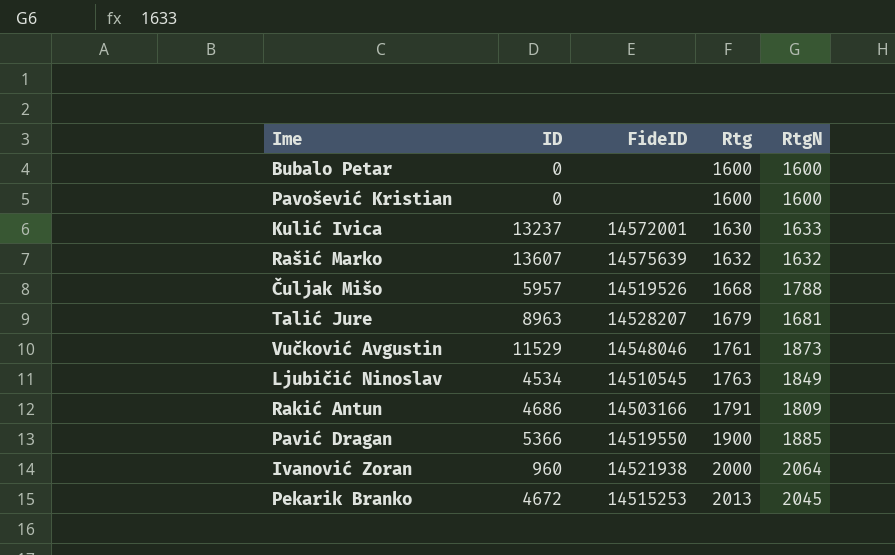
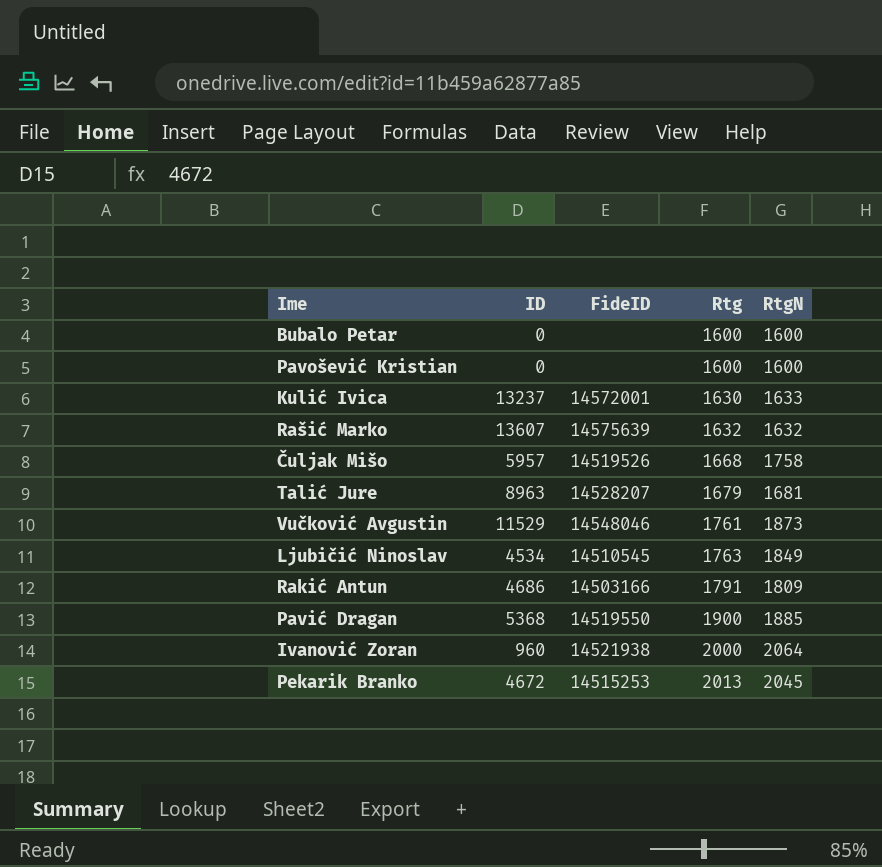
Čuljak Mišo | RtgN: 1788 -> 1758
Pavić Dragan | ID: 5366 -> 5368

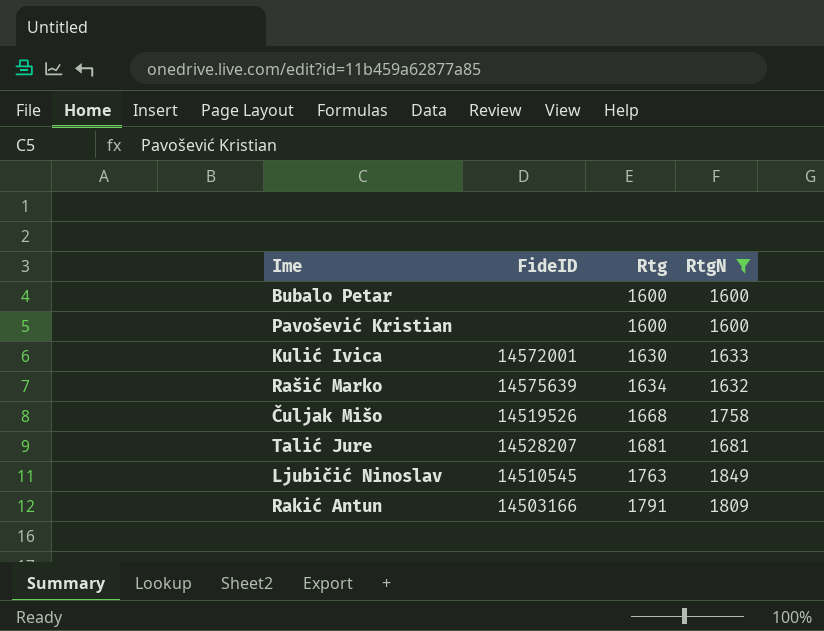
filter: none -> RtgN <= 1849
column ID | position: 2 -> none
Rašić Marko | Rtg: 1632 -> 1634
Talić Jure | Rtg: 1679 -> 1681

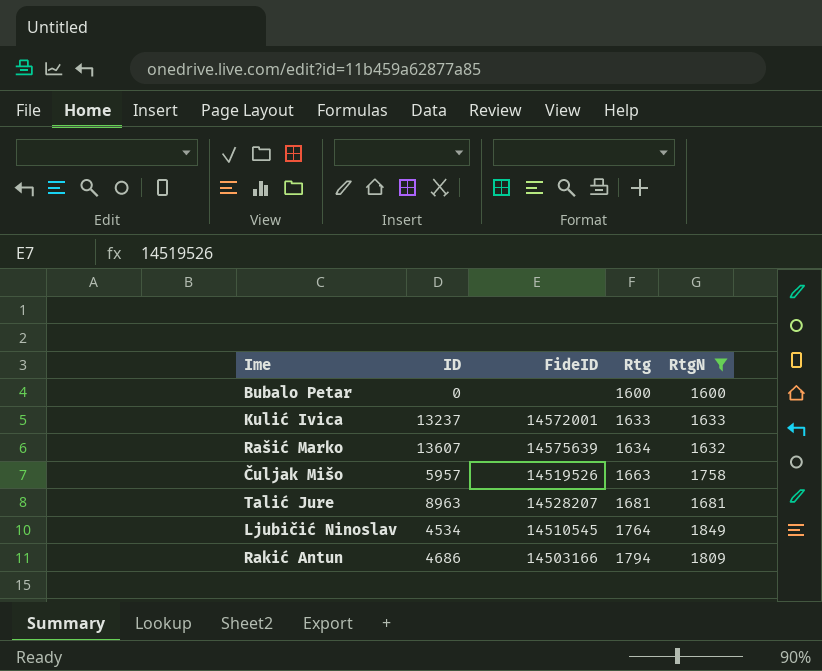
column ID | position: none -> 2
row Pavošević Kristian: none | 1600 | 1600 -> none
Kulić Ivica | Rtg: 1630 -> 1633
Čuljak Mišo | Rtg: 1668 -> 1663
Ljubičić Ninoslav | Rtg: 1763 -> 1764
Rakić Antun | Rtg: 1791 -> 1794

